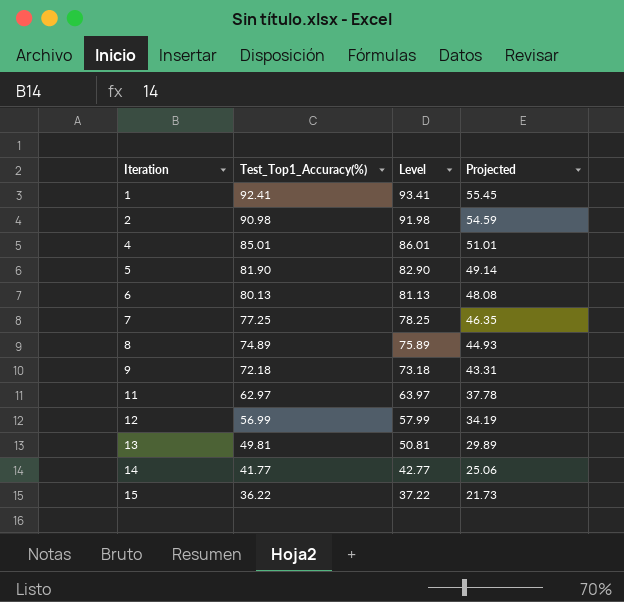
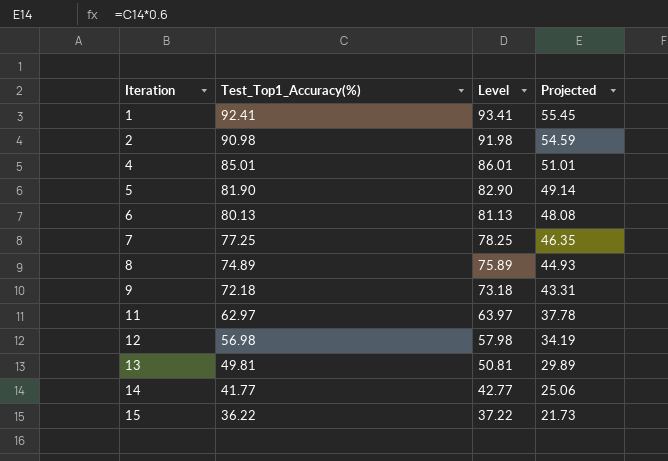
12 | Test_Top1_Accuracy(%): 56.99 -> 56.98
12 | Level: 57.99 -> 57.98

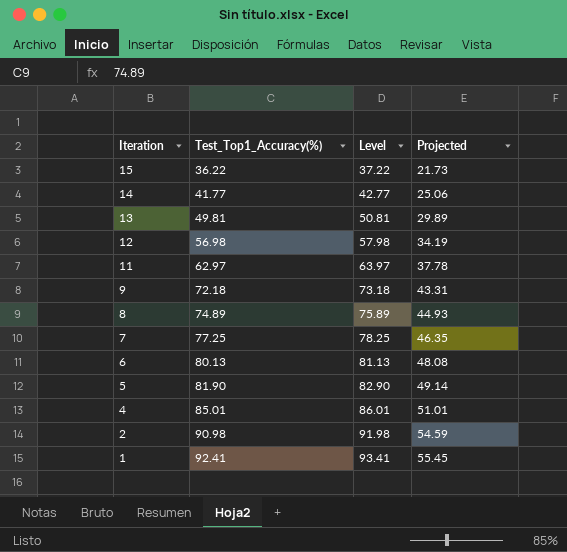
row order: Iteration ascending -> Iteration descending

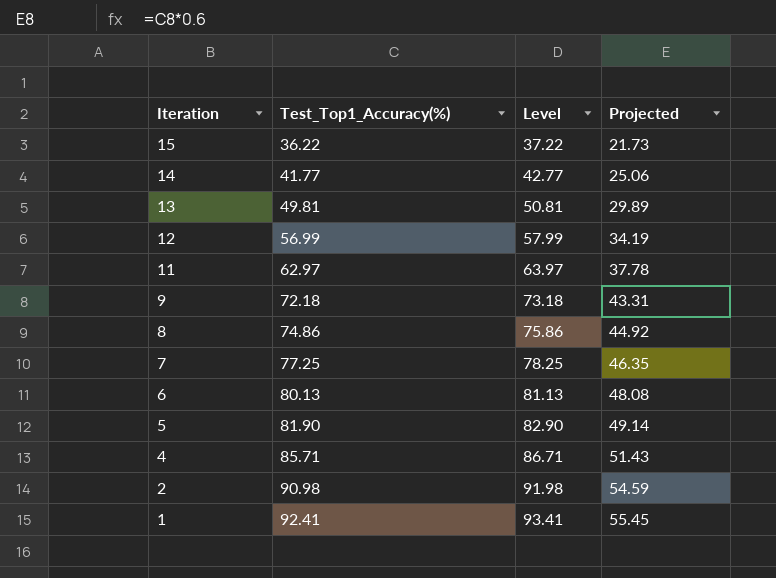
12 | Test_Top1_Accuracy(%): 56.98 -> 56.99
12 | Level: 57.98 -> 57.99
8 | Test_Top1_Accuracy(%): 74.89 -> 74.86
8 | Level: 75.89 -> 75.86
8 | Projected: 44.93 -> 44.92
4 | Test_Top1_Accuracy(%): 85.01 -> 85.71
4 | Level: 86.01 -> 86.71
4 | Projected: 51.01 -> 51.43

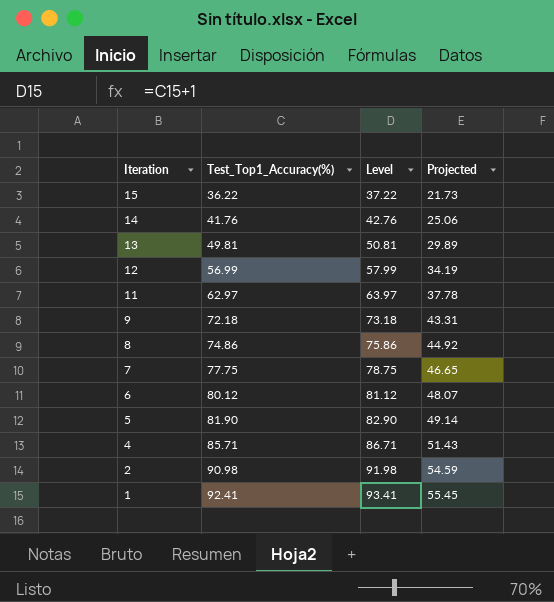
14 | Test_Top1_Accuracy(%): 41.77 -> 41.76
14 | Level: 42.77 -> 42.76
7 | Test_Top1_Accuracy(%): 77.25 -> 77.75
7 | Level: 78.25 -> 78.75
7 | Projected: 46.35 -> 46.65
6 | Test_Top1_Accuracy(%): 80.13 -> 80.12
6 | Level: 81.13 -> 81.12
6 | Projected: 48.08 -> 48.07

